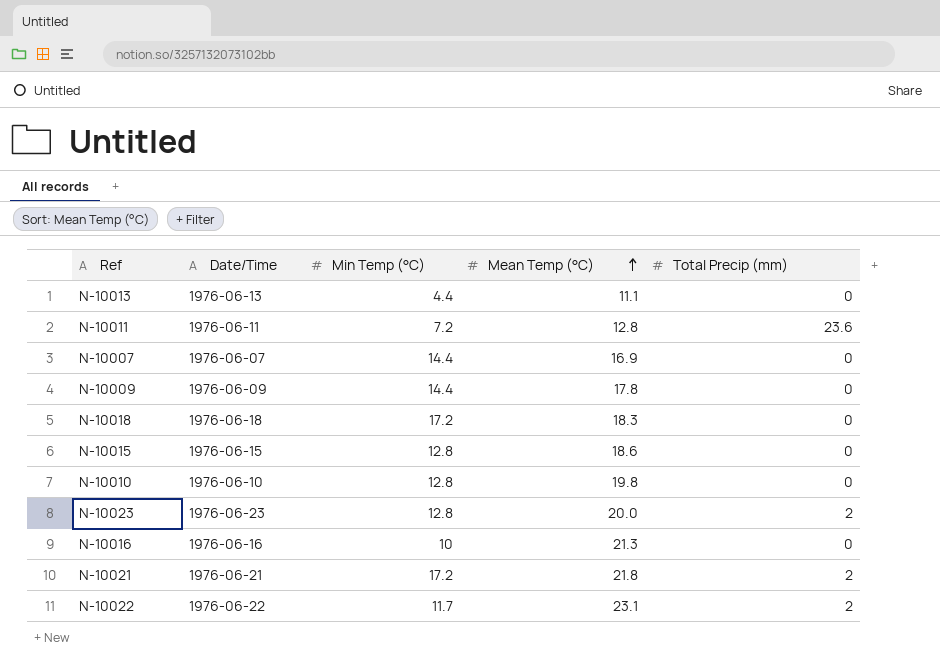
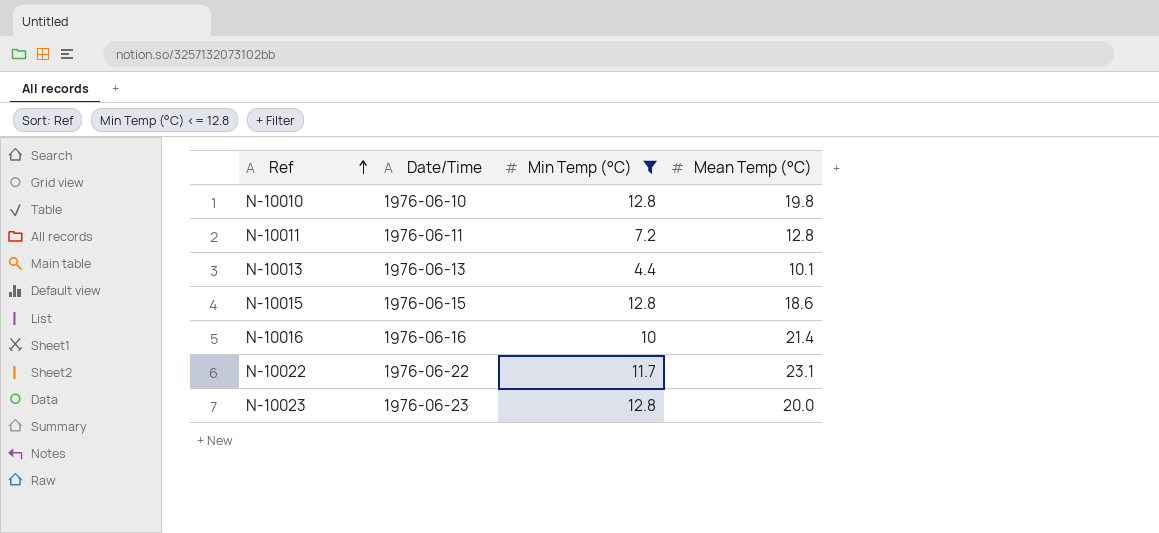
filter: none -> Min Temp (°C) <= 12.8
row order: Mean Temp (°C) ascending -> Ref ascending
column Total Precip (mm) | position: 5 -> none
N-10013 | Mean Temp (°C): 11.1 -> 10.1
N-10016 | Mean Temp (°C): 21.3 -> 21.4

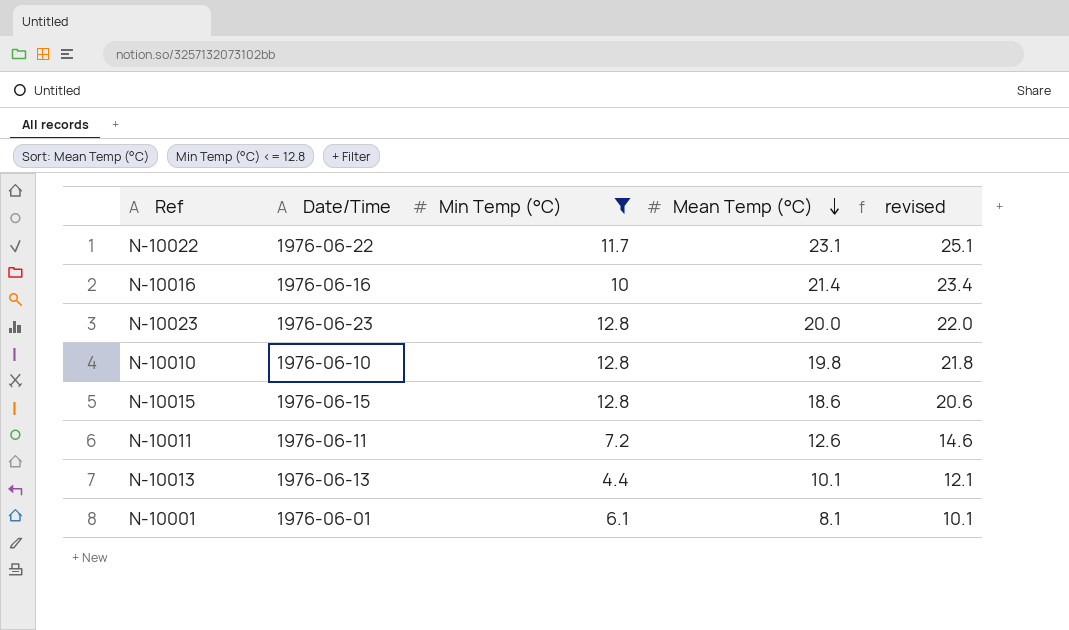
row order: Ref ascending -> Mean Temp (°C) descending
column revised | formula: none -> [Mean Temp (°C)] + 2
N-10011 | Mean Temp (°C): 12.8 -> 12.6
row N-10001: none -> 1976-06-01 | 6.1 | 8.1 | 10.1

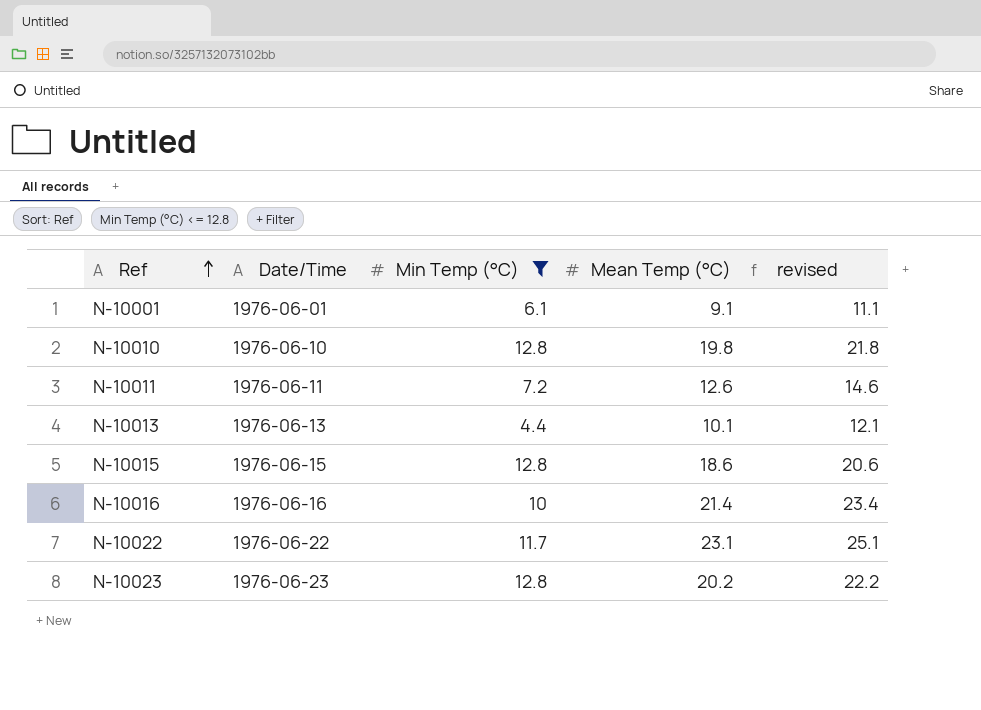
row order: Mean Temp (°C) descending -> Ref ascending
N-10001 | Mean Temp (°C): 8.1 -> 9.1
N-10001 | revised: 10.1 -> 11.1
N-10023 | Mean Temp (°C): 20.0 -> 20.2
N-10023 | revised: 22.0 -> 22.2

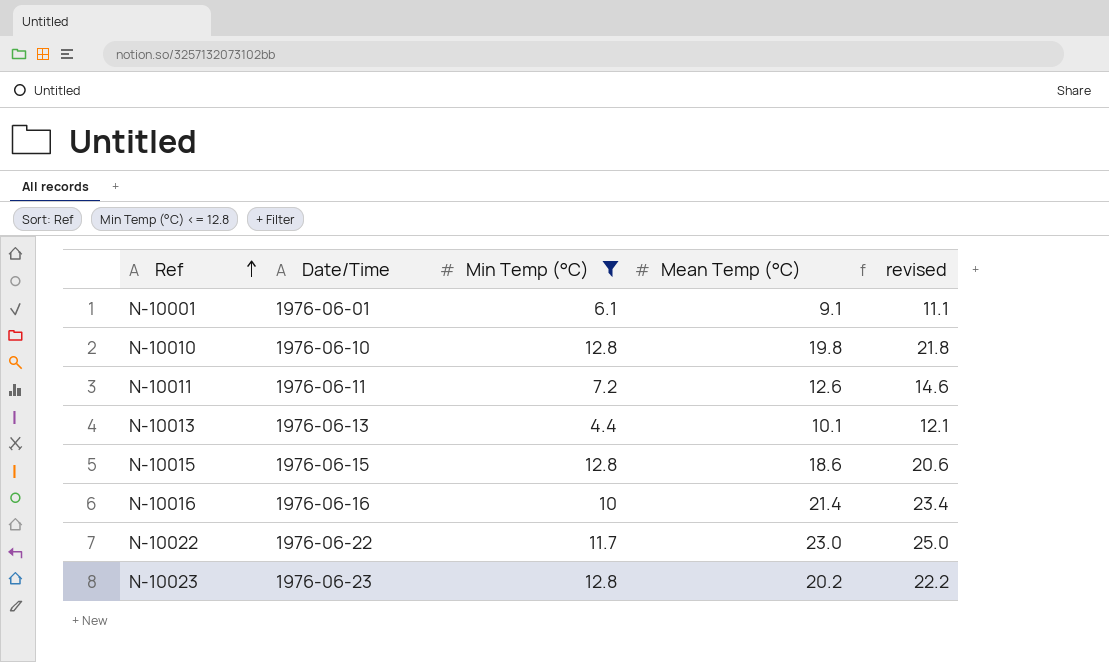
N-10022 | Mean Temp (°C): 23.1 -> 23.0
N-10022 | revised: 25.1 -> 25.0

